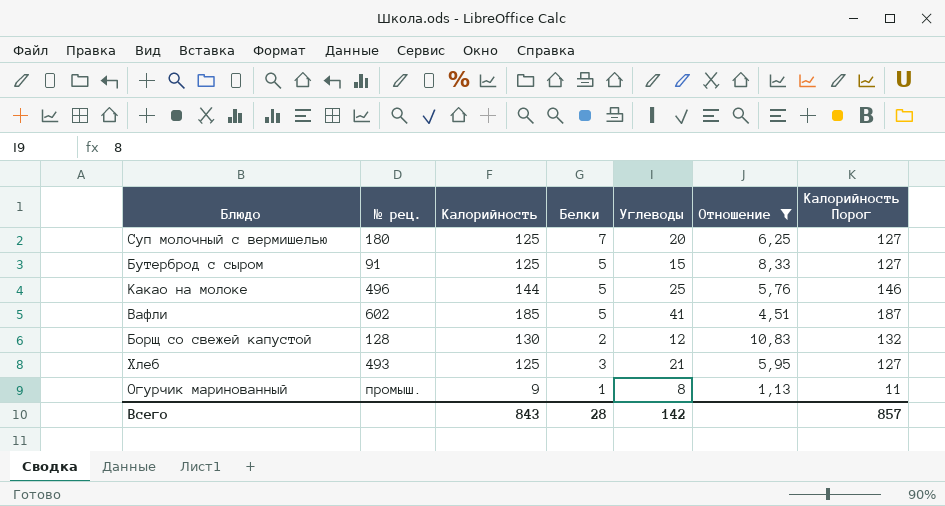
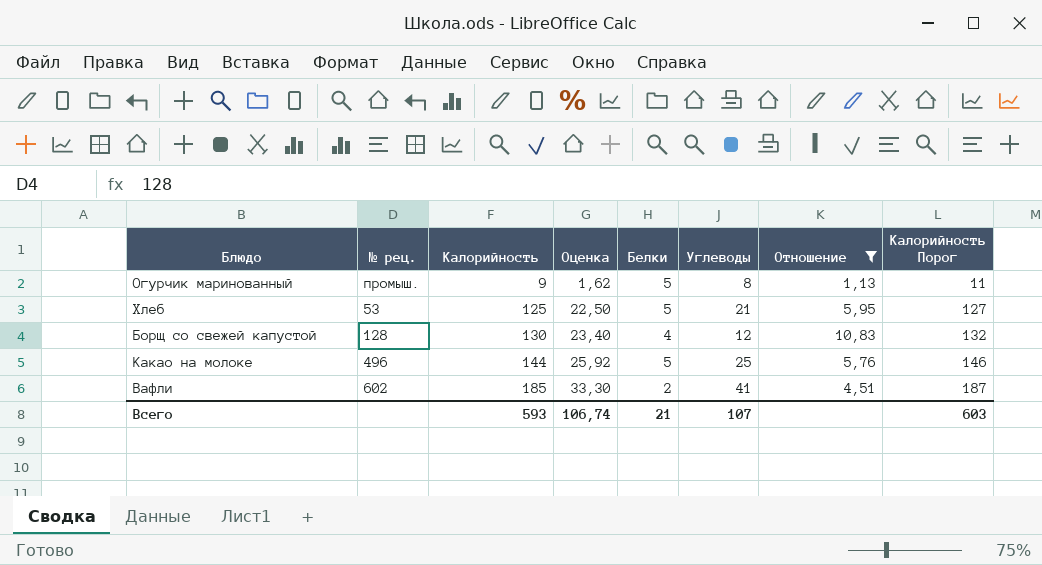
row order: none -> Калорийность ascending
column Оценка | formula: none -> [Калорийность] * 0,18
row Суп молочный с вермишелью: 180 | 125 | 7 | 20 | 6,25 | 127 -> none
row Бутерброд с сыром: 91 | 125 | 5 | 15 | 8,33 | 127 -> none
Огурчик маринованный | Белки: 1 -> 5
Хлеб | № рец.: 493 -> 53
Хлеб | Белки: 3 -> 5
Борщ со свежей капустой | Белки: 2 -> 4
Вафли | Белки: 5 -> 2
Всего | Калорийность: 843 -> 593
Всего | Белки: 28 -> 21
Всего | Углеводы: 142 -> 107
Всего | Калорийность Порог: 857 -> 603

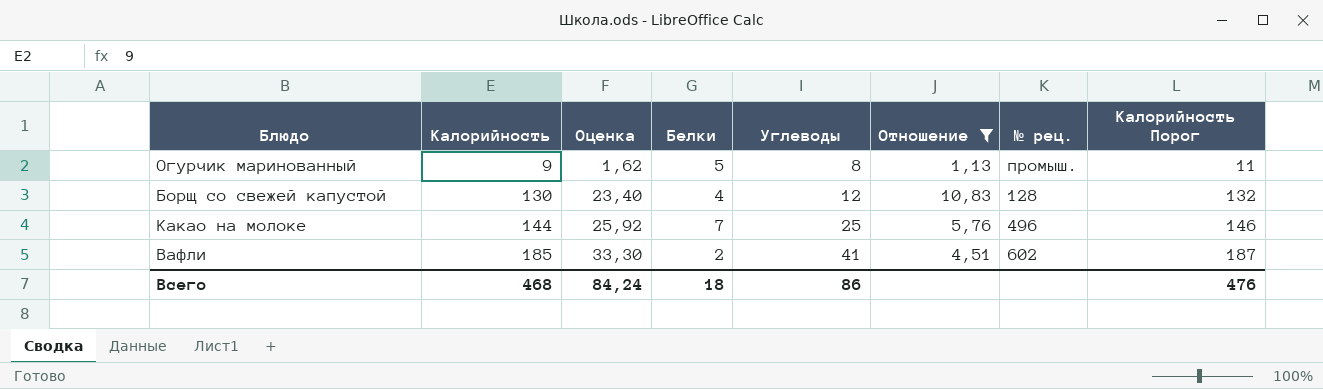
column № рец. | position: 2 -> 7
row Хлеб: 53 | 125 | 22,50 | 5 | 21 | 5,95 | 127 -> none
Какао на молоке | Белки: 5 -> 7
Всего | Калорийность: 593 -> 468
Всего | Оценка: 106,74 -> 84,24
Всего | Белки: 21 -> 18
Всего | Углеводы: 107 -> 86
Всего | Калорийность Порог: 603 -> 476

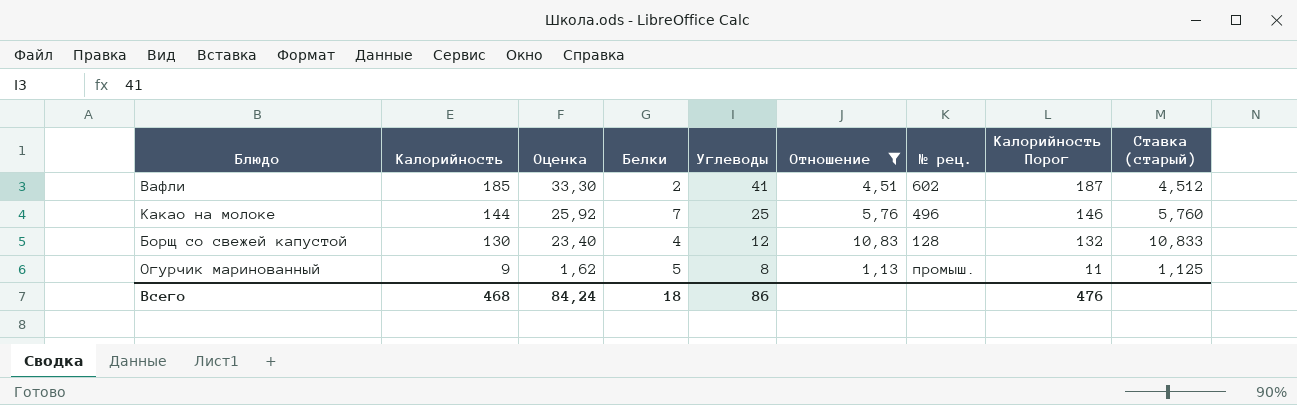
row order: Калорийность ascending -> Калорийность descending
column Ставка (старый) | formula: none -> [Калорийность] / [Углеводы]

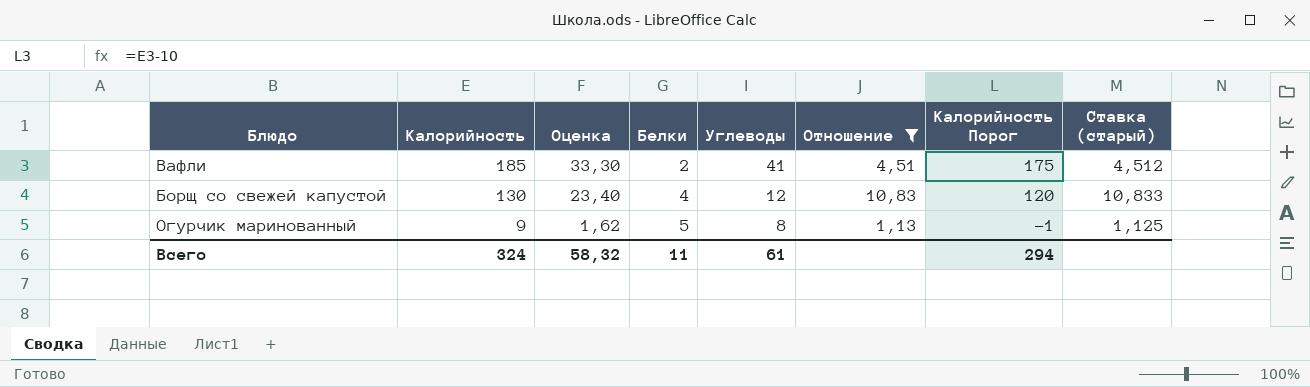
column № рец. | position: 7 -> none
column Калорийность Порог | formula: [Калорийность] + 2 -> [Калорийность] - 10
row Какао на молоке: 144 | 25,92 | 7 | 25 | 5,76 | 496 | 146 | 5,760 -> none
Всего | Калорийность: 468 -> 324
Всего | Оценка: 84,24 -> 58,32
Всего | Белки: 18 -> 11
Всего | Углеводы: 86 -> 61
Всего | Калорийность Порог: 476 -> 294

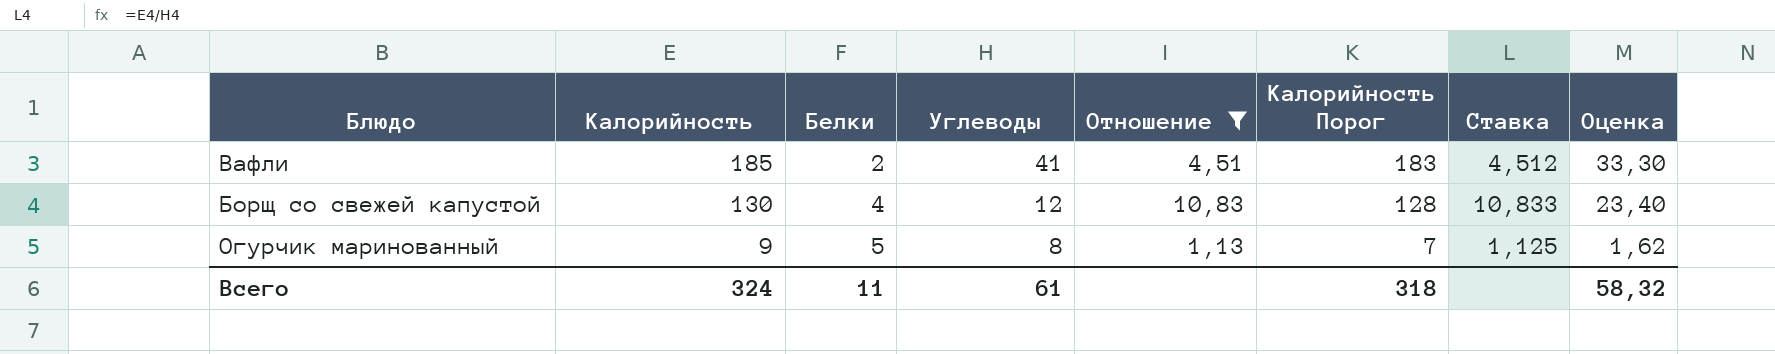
column Калорийность Порог | formula: [Калорийность] - 10 -> [Калорийность] - 2
column name: Ставка (старый) -> Ставка
column Оценка | position: 3 -> 8
Всего | Калорийность Порог: 294 -> 318

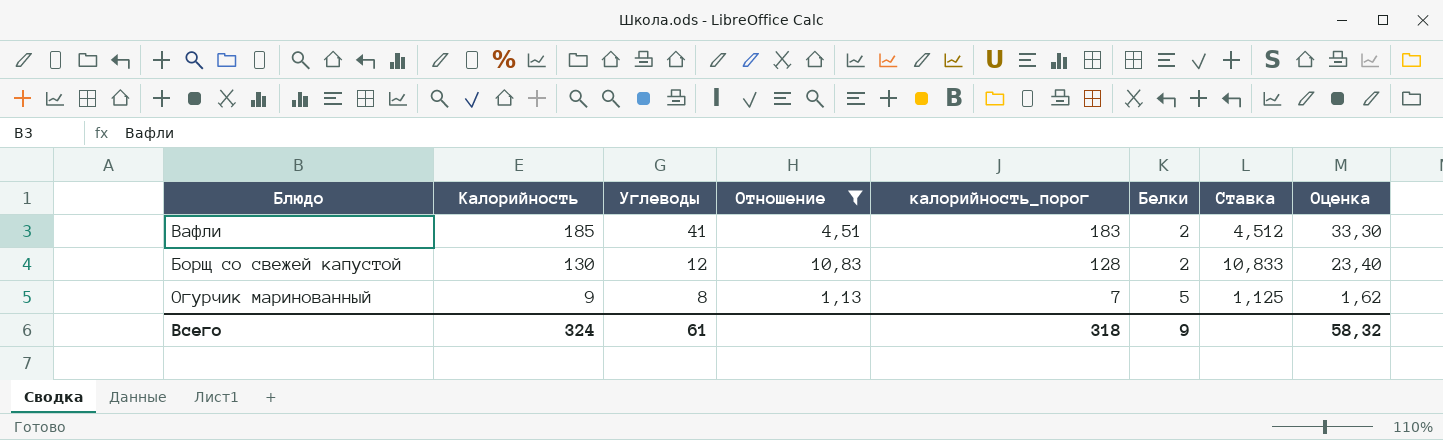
column name: Калорийность Порог -> калорийность_порог
column Белки | position: 3 -> 6
Борщ со свежей капустой | Белки: 4 -> 2
Всего | Белки: 11 -> 9

